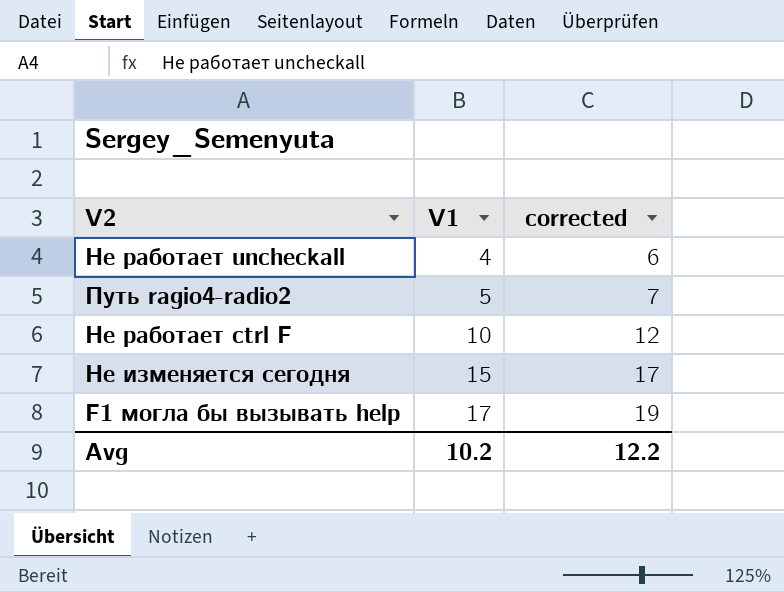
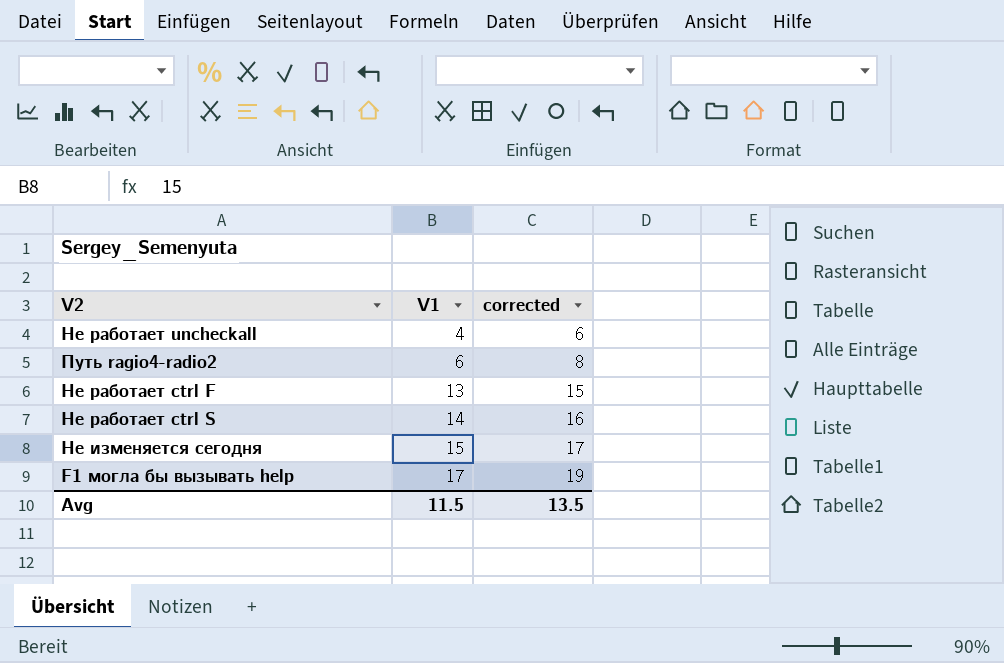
Путь ragio4-radio2 | V1: 5 -> 6
Путь ragio4-radio2 | corrected: 7 -> 8
Не работает ctrl F | V1: 10 -> 13
Не работает ctrl F | corrected: 12 -> 15
row Не работает ctrl S: none -> 14 | 16
Avg | V1: 10.2 -> 11.5
Avg | corrected: 12.2 -> 13.5

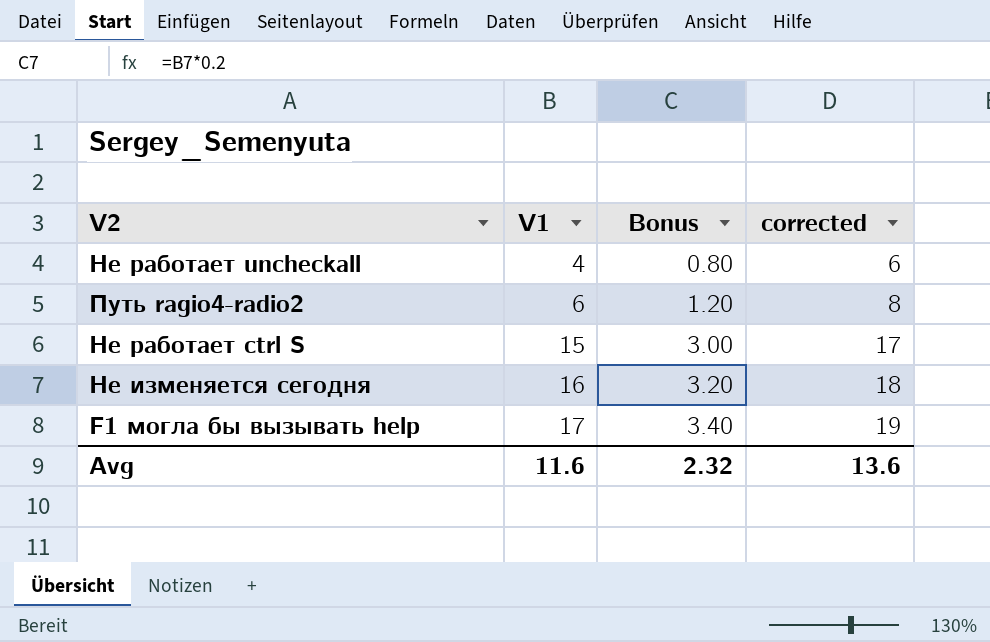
column Bonus | formula: none -> [V1] * 0.2
row Не работает ctrl F: 13 | 15 -> none
Не работает ctrl S | V1: 14 -> 15
Не работает ctrl S | corrected: 16 -> 17
Не изменяется сегодня | V1: 15 -> 16
Не изменяется сегодня | corrected: 17 -> 18
Avg | V1: 11.5 -> 11.6
Avg | corrected: 13.5 -> 13.6

